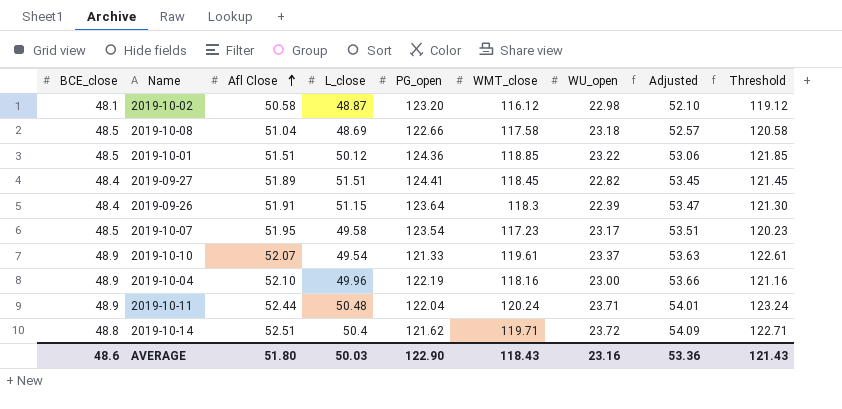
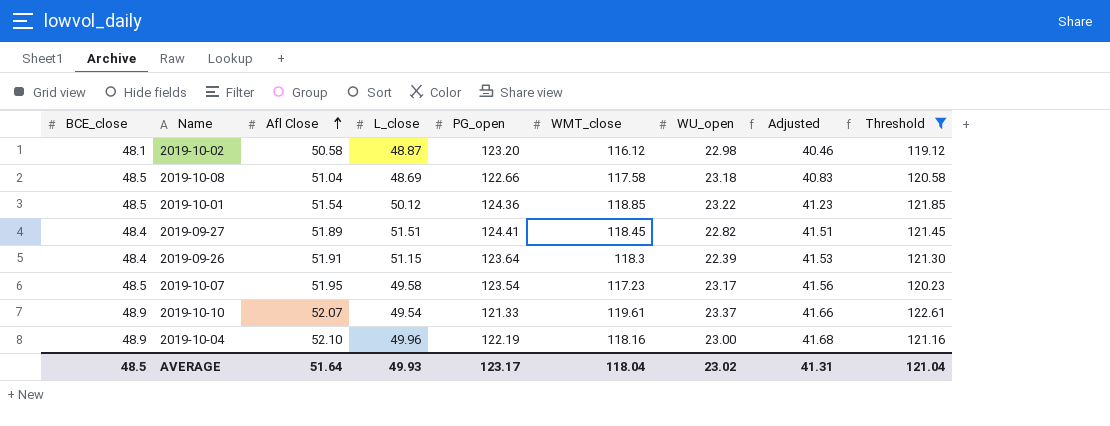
filter: none -> Threshold <= 122.61
column Adjusted | formula: [Afl Close] * 1.03 -> [Afl Close] * 0.8
2019-10-01 | Afl Close: 51.51 -> 51.54
AVERAGE | BCE_close: 48.6 -> 48.5
AVERAGE | Afl Close: 51.80 -> 51.64
AVERAGE | L_close: 50.03 -> 49.93
AVERAGE | PG_open: 122.90 -> 123.17
AVERAGE | WMT_close: 118.43 -> 118.04
AVERAGE | WU_open: 23.16 -> 23.02
AVERAGE | Adjusted: 53.36 -> 41.31
AVERAGE | Threshold: 121.43 -> 121.04

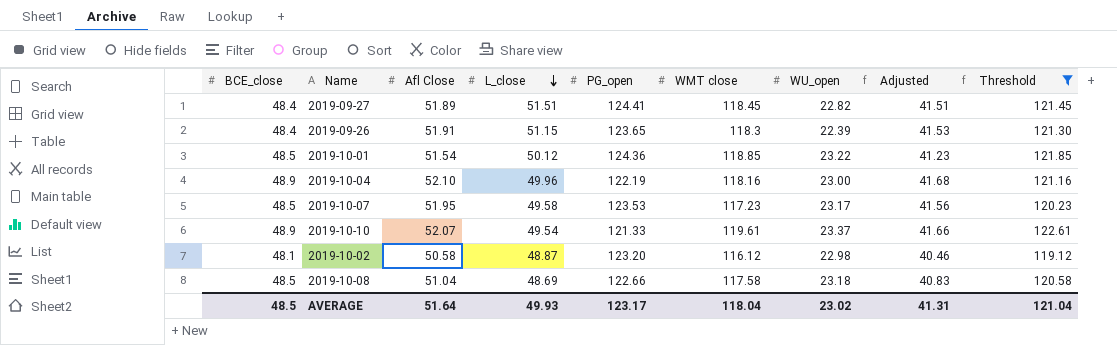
row order: Afl Close ascending -> L_close descending
column name: WMT_close -> WMT close
2019-09-26 | PG_open: 123.64 -> 123.65
2019-10-07 | PG_open: 123.54 -> 123.53

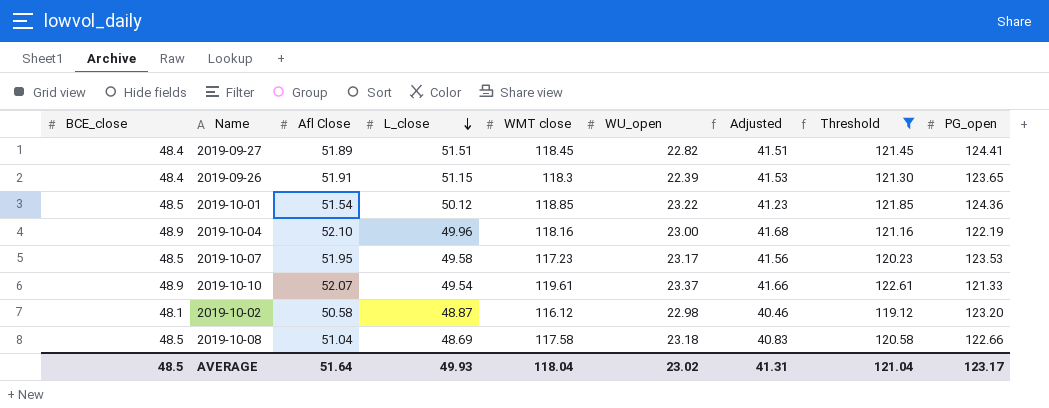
column PG_open | position: 5 -> 9

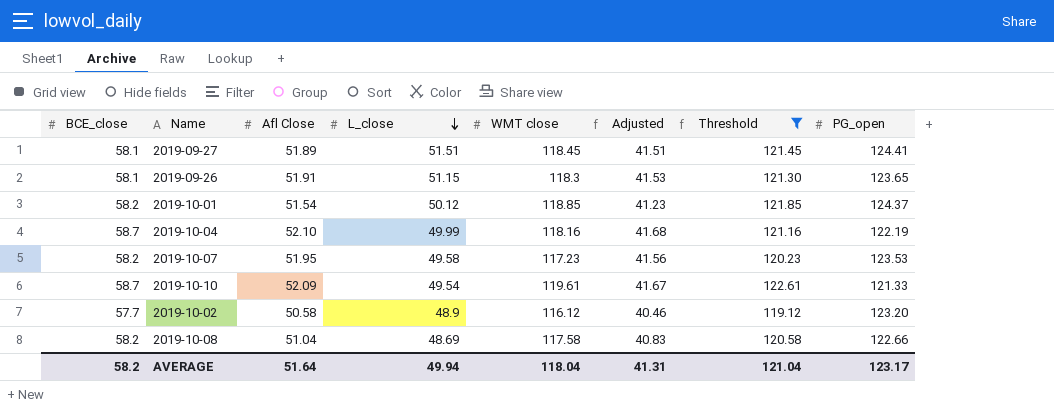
column WU_open | position: 6 -> none
2019-09-27 | BCE_close: 48.4 -> 58.1
2019-09-26 | BCE_close: 48.4 -> 58.1
2019-10-01 | BCE_close: 48.5 -> 58.2
2019-10-01 | PG_open: 124.36 -> 124.37
2019-10-04 | BCE_close: 48.9 -> 58.7
2019-10-04 | L_close: 49.96 -> 49.99
2019-10-07 | BCE_close: 48.5 -> 58.2
2019-10-10 | BCE_close: 48.9 -> 58.7
2019-10-10 | Afl Close: 52.07 -> 52.09
2019-10-10 | Adjusted: 41.66 -> 41.67
2019-10-02 | BCE_close: 48.1 -> 57.7
2019-10-02 | L_close: 48.87 -> 48.9
2019-10-08 | BCE_close: 48.5 -> 58.2
AVERAGE | BCE_close: 48.5 -> 58.2
AVERAGE | L_close: 49.93 -> 49.94

